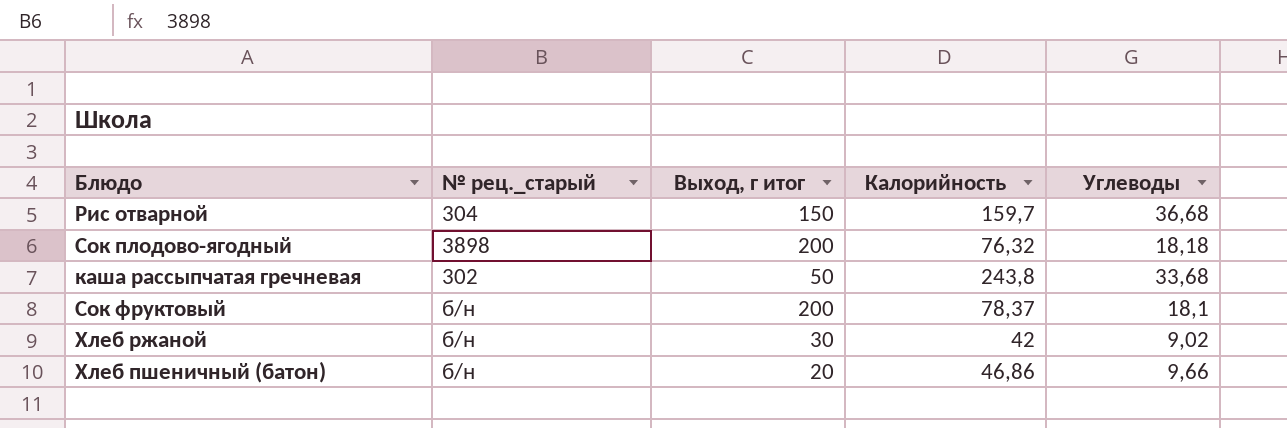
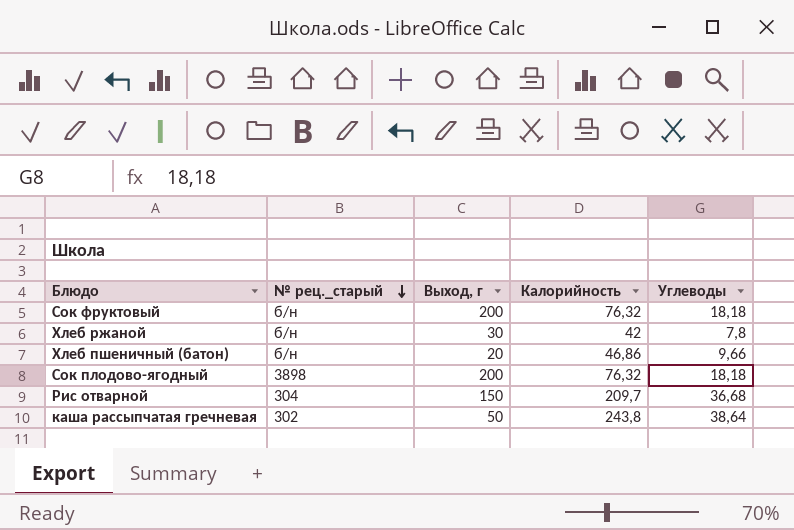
row order: none -> № рец._старый descending
column name: Выход, г итог -> Выход, г
Сок фруктовый | Калорийность: 78,37 -> 76,32
Сок фруктовый | Углеводы: 18,1 -> 18,18
Хлеб ржаной | Углеводы: 9,02 -> 7,8
Рис отварной | Калорийность: 159,7 -> 209,7
каша рассыпчатая гречневая | Углеводы: 33,68 -> 38,64

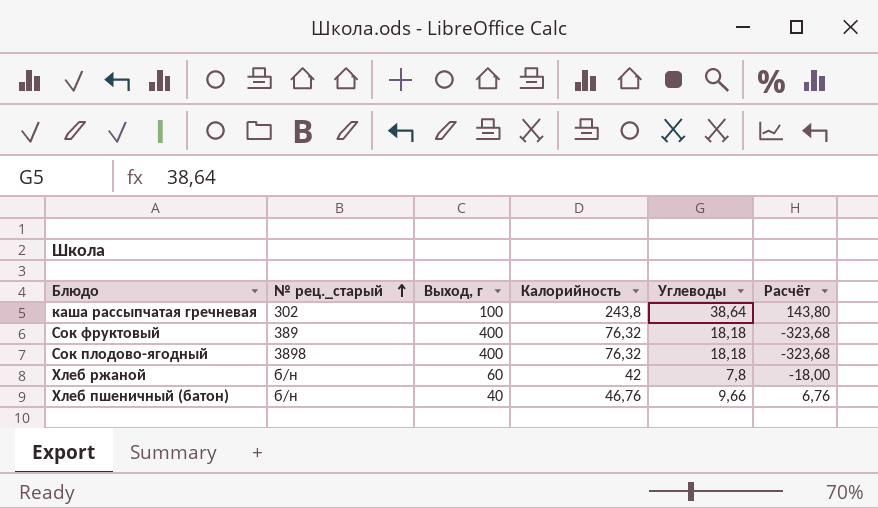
row order: № рец._старый descending -> № рец._старый ascending
column Расчёт | formula: none -> [Калорийность] - [Выход, г]
row Рис отварной: 304 | 150 | 209,7 | 36,68 -> none
каша рассыпчатая гречневая | Выход, г: 50 -> 100
Сок фруктовый | № рец._старый: б/н -> 389
Сок фруктовый | Выход, г: 200 -> 400
Сок плодово-ягодный | Выход, г: 200 -> 400
Хлеб ржаной | Выход, г: 30 -> 60
Хлеб пшеничный (батон) | Выход, г: 20 -> 40
Хлеб пшеничный (батон) | Калорийность: 46,86 -> 46,76

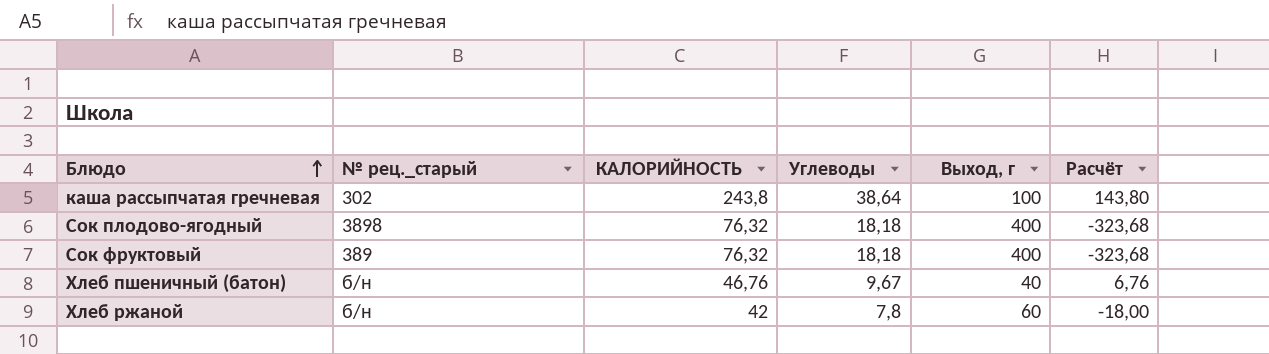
row order: № рец._старый ascending -> Блюдо ascending
column name: Калорийность -> КАЛОРИЙНОСТЬ
column Выход, г | position: 3 -> 5
Хлеб пшеничный (батон) | Углеводы: 9,66 -> 9,67

